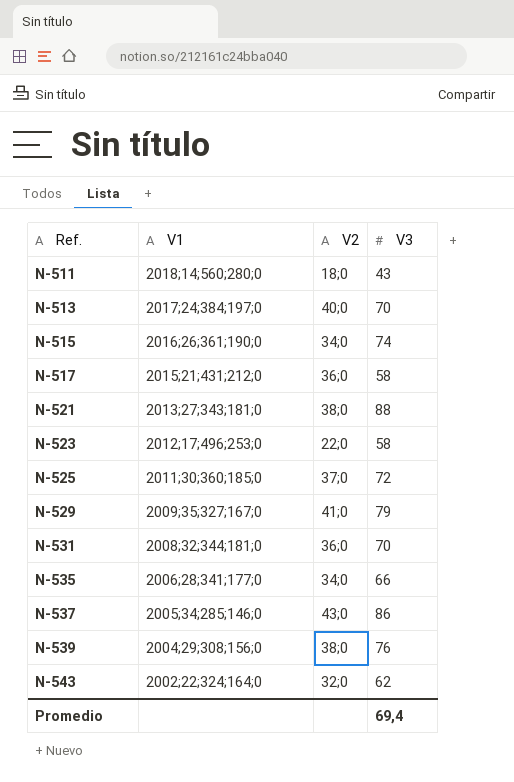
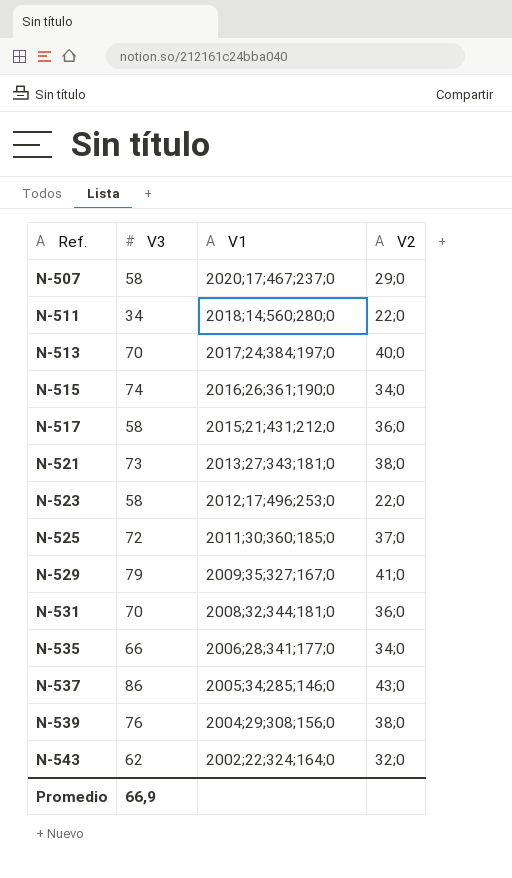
column V3 | position: 4 -> 2
row N-507: none -> 58 | 2020;17;467;237;0 | 29;0
N-511 | V3: 43 -> 34
N-511 | V2: 18;0 -> 22;0
N-521 | V3: 88 -> 73
Promedio | V3: 69,4 -> 66,9

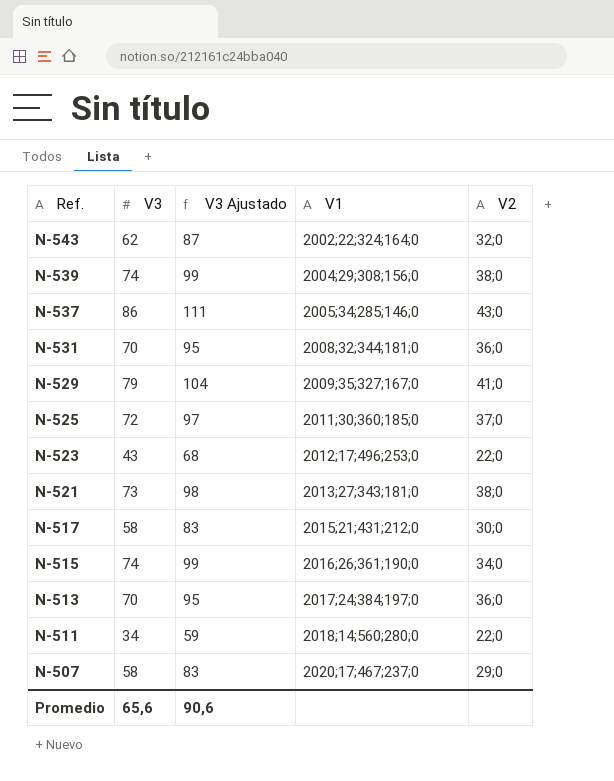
row order: Ref. ascending -> Ref. descending
column V3 Ajustado | formula: none -> [V3] + 25
row N-535: 66 | 2006;28;341;177;0 | 34;0 -> none
N-539 | V3: 76 -> 74
N-523 | V3: 58 -> 43
N-517 | V2: 36;0 -> 30;0
N-513 | V2: 40;0 -> 36;0
Promedio | V3: 66,9 -> 65,6

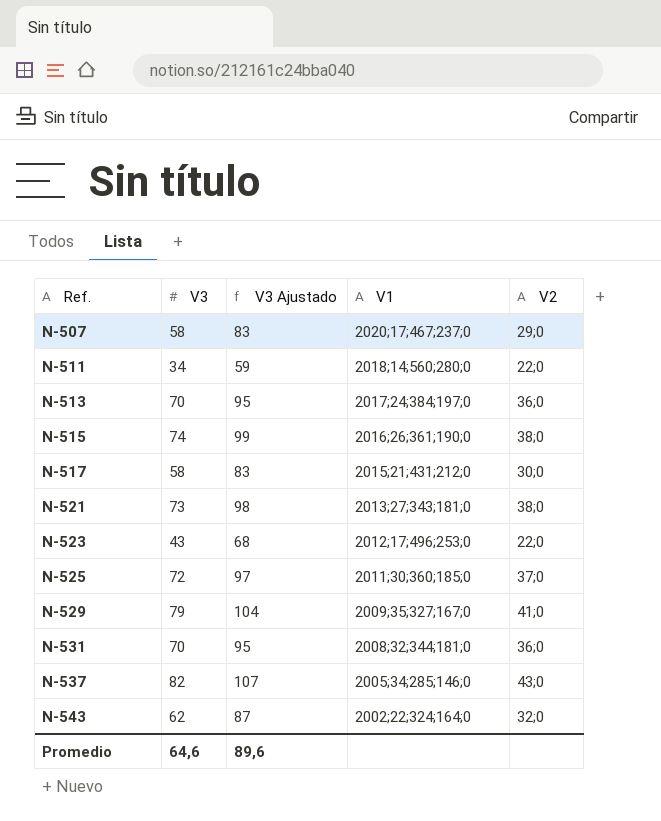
row order: Ref. descending -> Ref. ascending
row N-539: 74 | 99 | 2004;29;308;156;0 | 38;0 -> none
N-515 | V2: 34;0 -> 38;0
N-537 | V3: 86 -> 82
N-537 | V3 Ajustado: 111 -> 107
Promedio | V3: 65,6 -> 64,6
Promedio | V3 Ajustado: 90,6 -> 89,6

